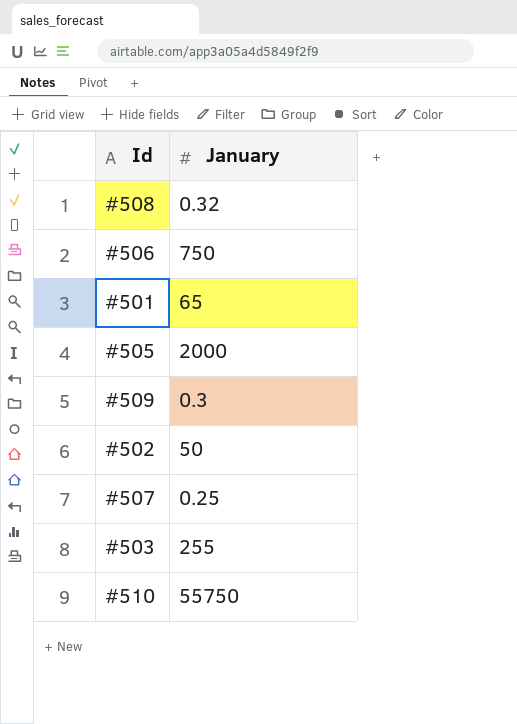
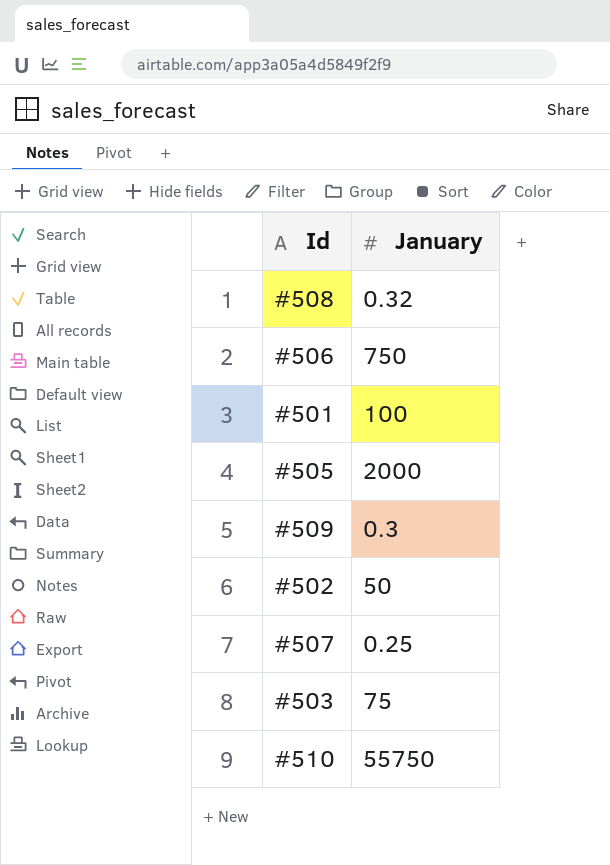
#501 | January: 65 -> 100
#503 | January: 255 -> 75

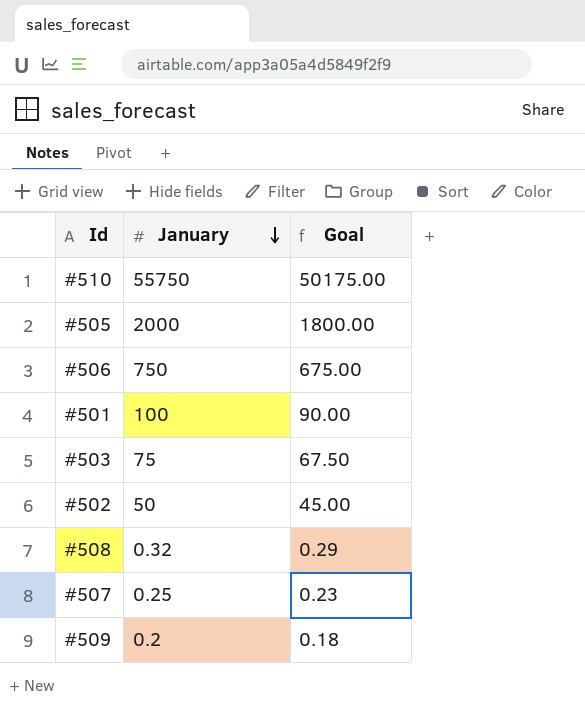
row order: none -> January descending
column Goal | formula: none -> [January] * 0.9
#509 | January: 0.3 -> 0.2

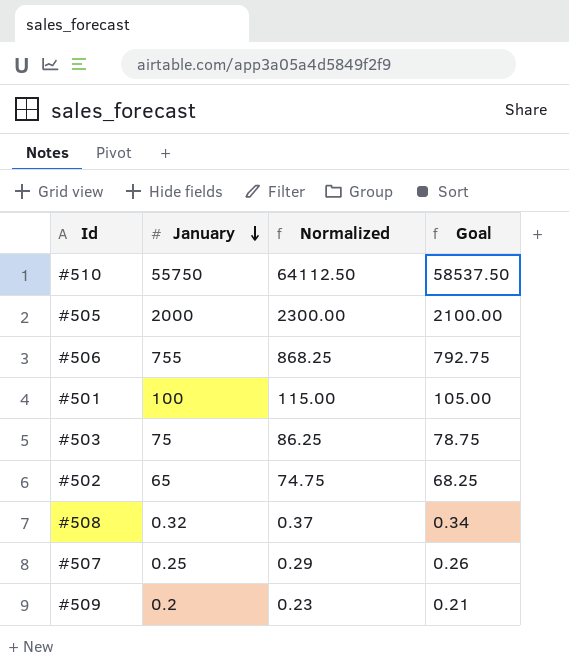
column Normalized | formula: none -> [January] * 1.15
column Goal | formula: [January] * 0.9 -> [January] * 1.05
#506 | January: 750 -> 755
#502 | January: 50 -> 65

